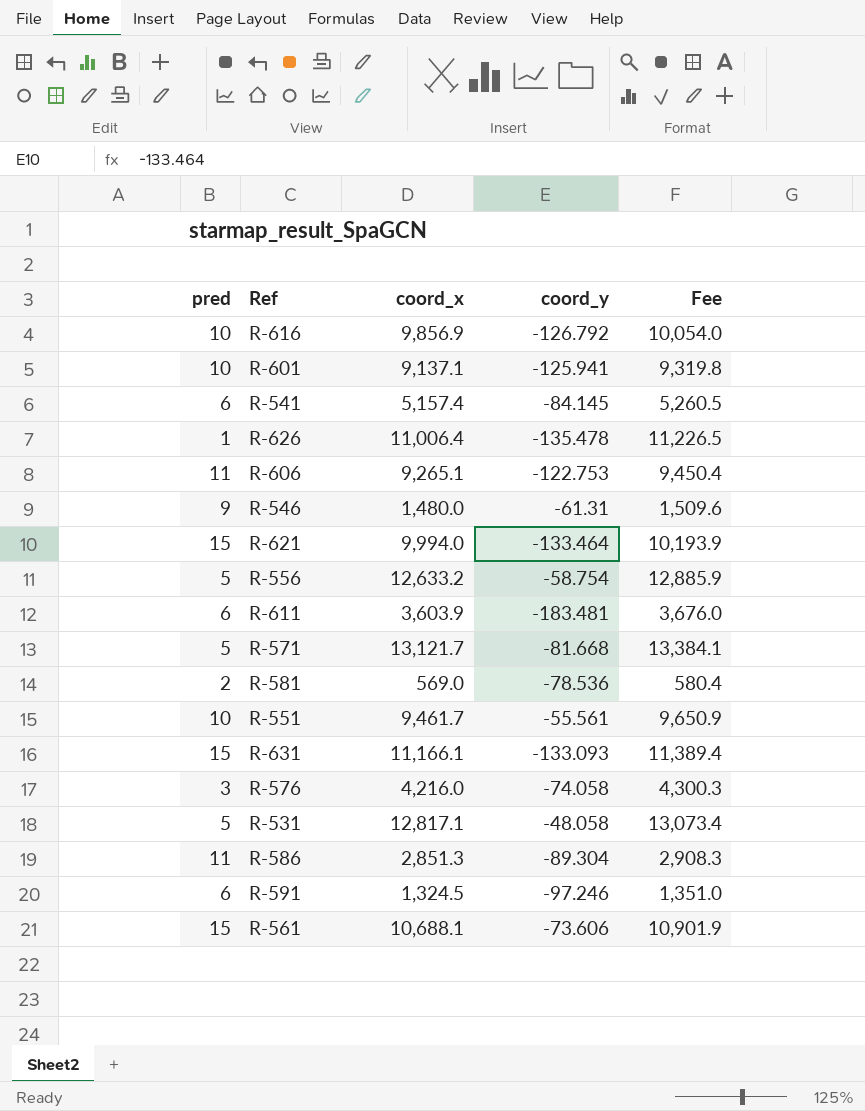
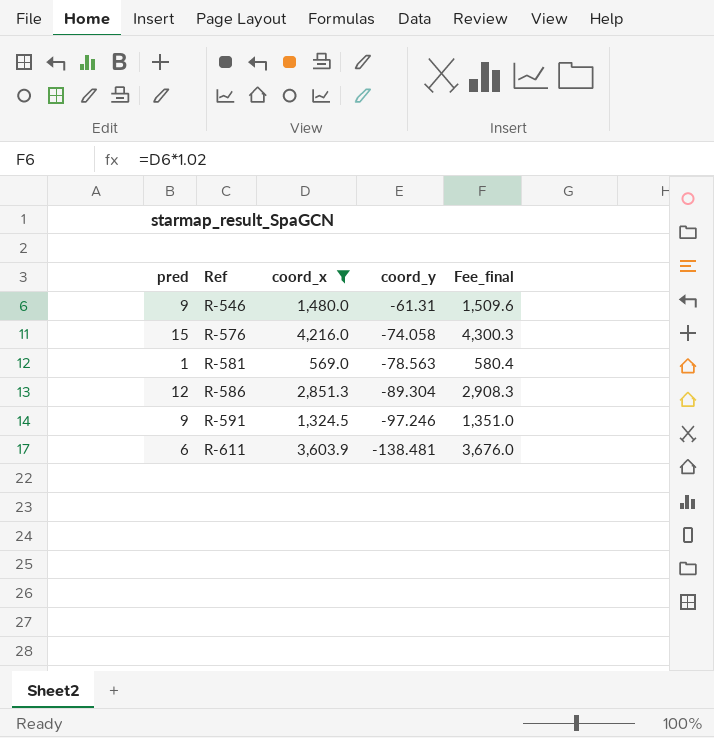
filter: none -> coord_x <= 4,216.0
row order: none -> Ref ascending
column name: Fee -> Fee_final
R-576 | pred: 3 -> 15
R-581 | pred: 2 -> 1
R-581 | coord_y: -78.536 -> -78.563
R-586 | pred: 11 -> 12
R-591 | pred: 6 -> 9
R-611 | coord_y: -183.481 -> -138.481

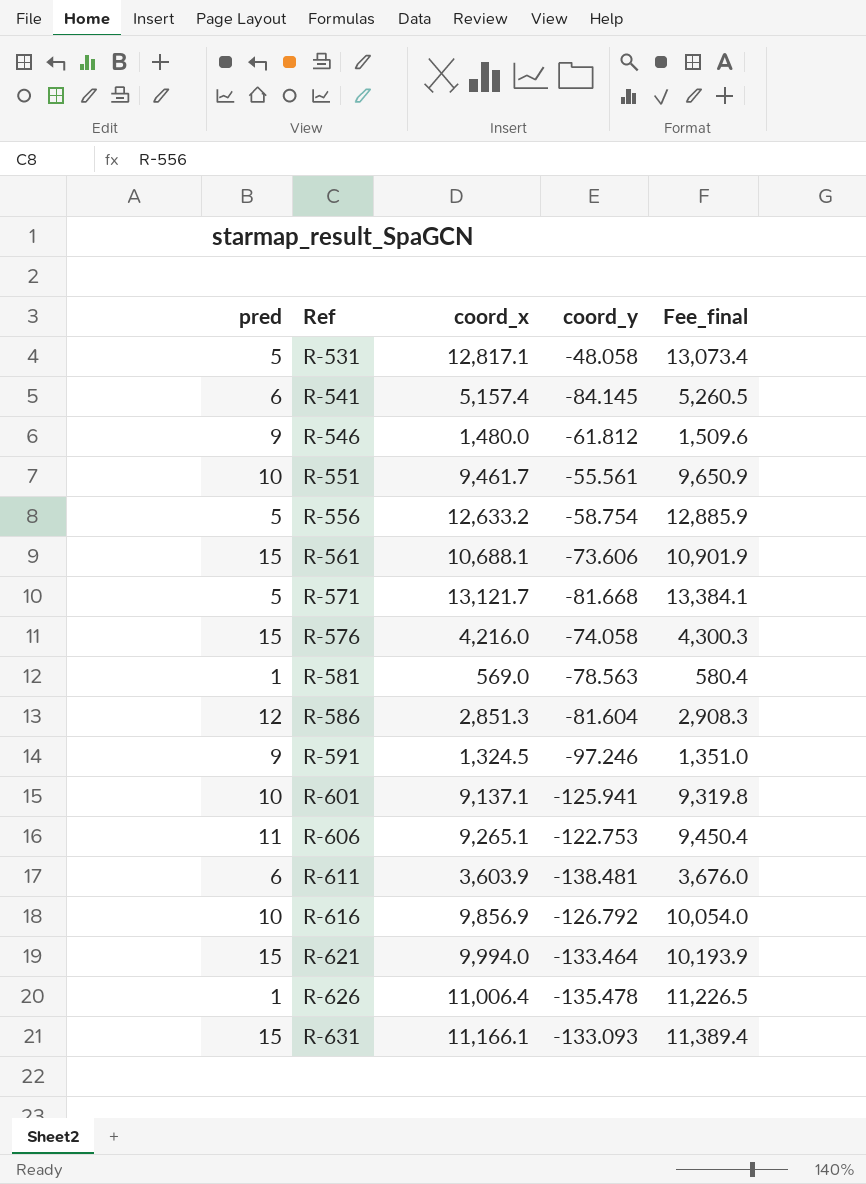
filter: coord_x <= 4,216.0 -> none
R-546 | coord_y: -61.31 -> -61.812
R-586 | coord_y: -89.304 -> -81.604

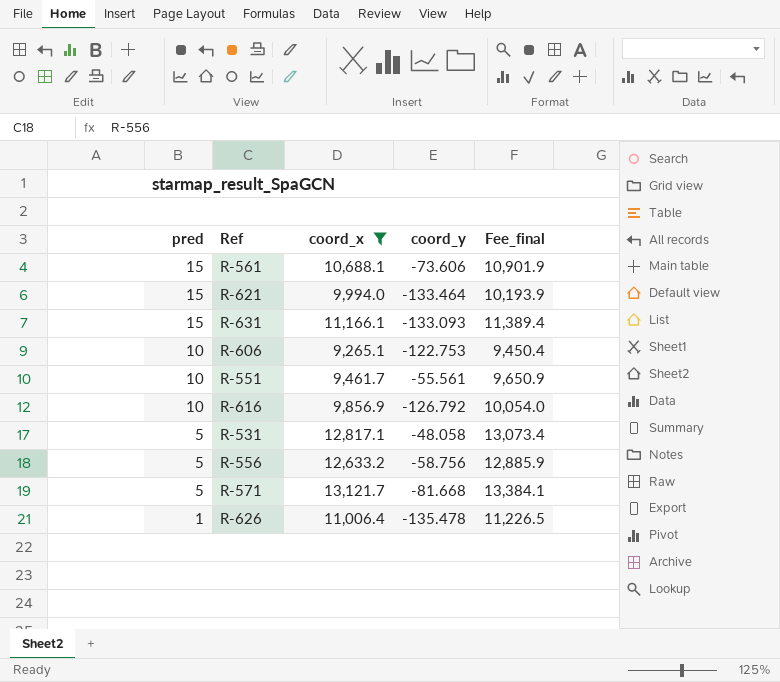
filter: none -> coord_x >= 9,265.1
row order: Ref ascending -> pred descending
R-606 | pred: 11 -> 10
R-556 | coord_y: -58.754 -> -58.756

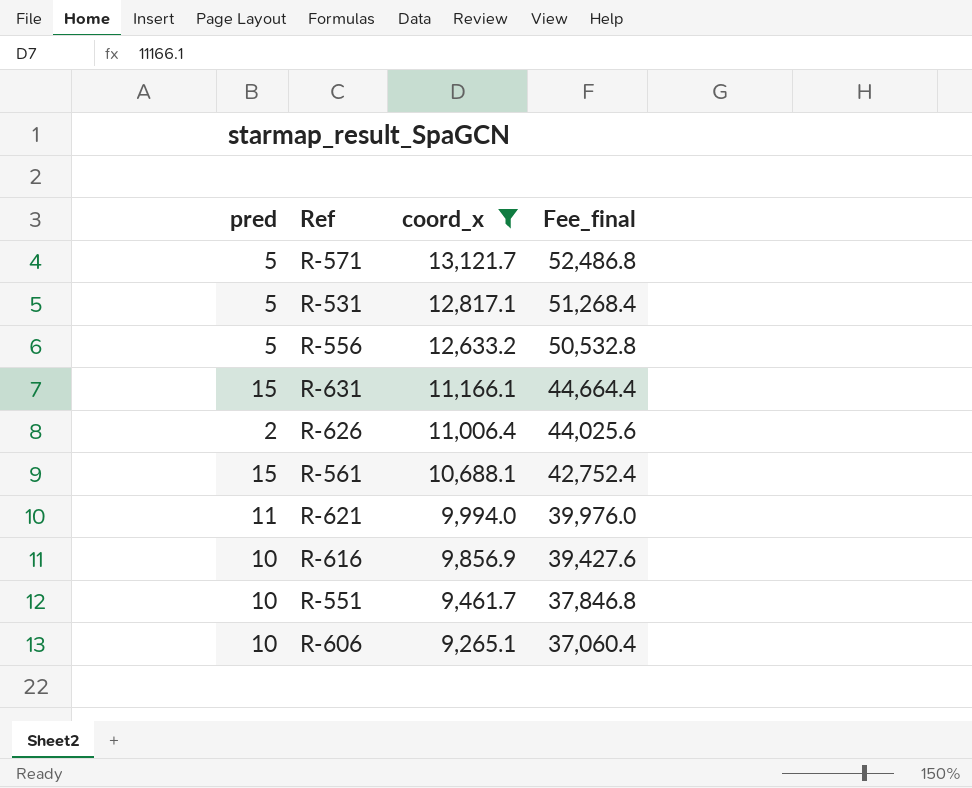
row order: pred descending -> coord_x descending
column coord_y | position: 4 -> none
column Fee_final | formula: [coord_x] * 1.02 -> [coord_x] * 4
R-626 | pred: 1 -> 2
R-621 | pred: 15 -> 11

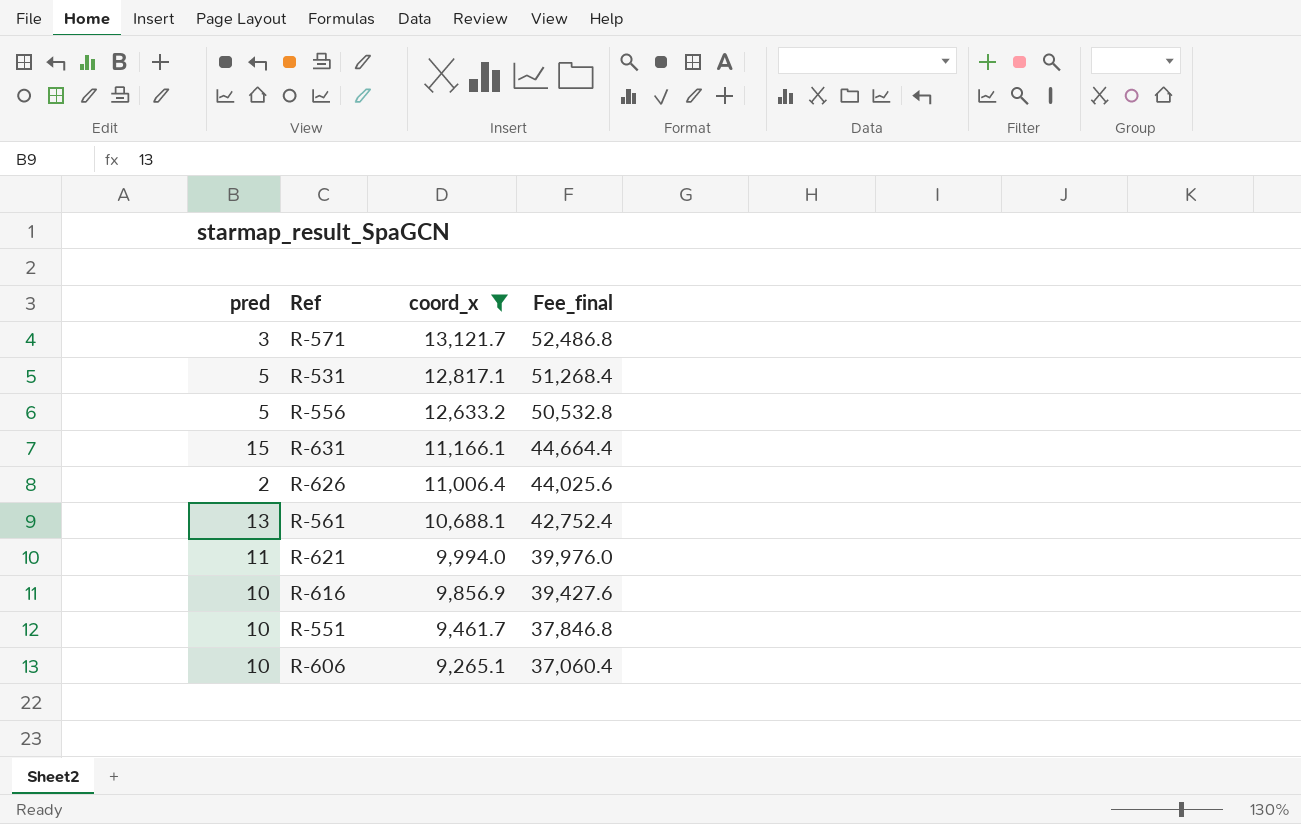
R-571 | pred: 5 -> 3
R-561 | pred: 15 -> 13

